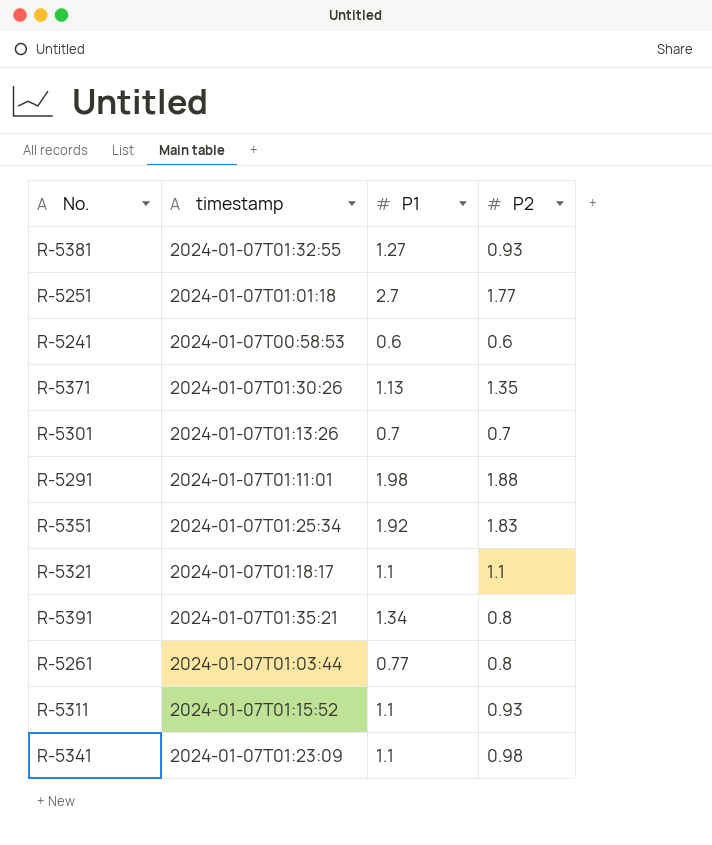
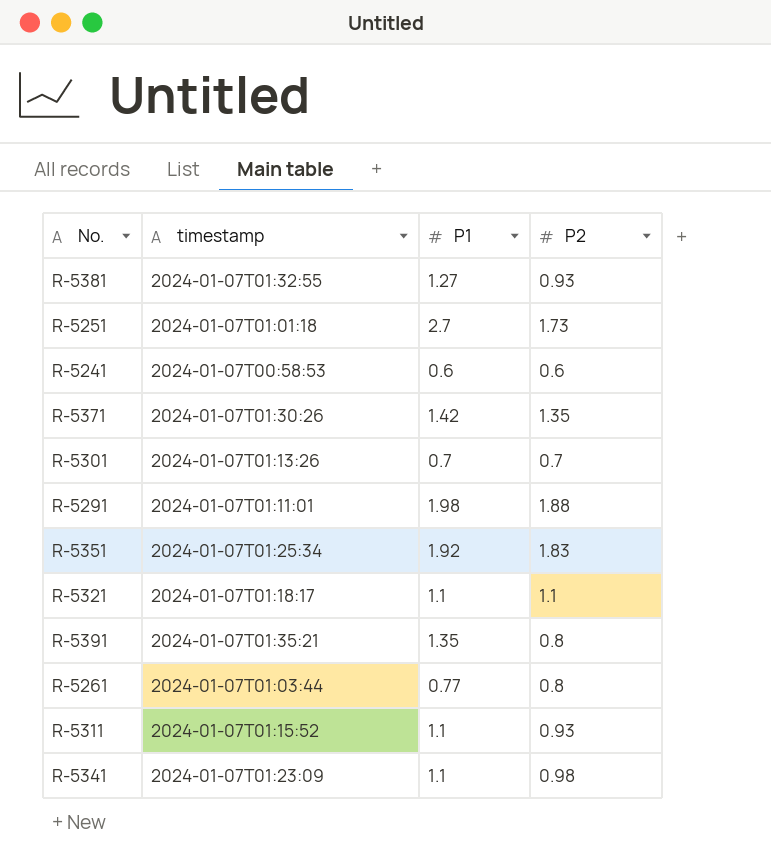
R-5251 | P2: 1.77 -> 1.73
R-5371 | P1: 1.13 -> 1.42
R-5391 | P1: 1.34 -> 1.35

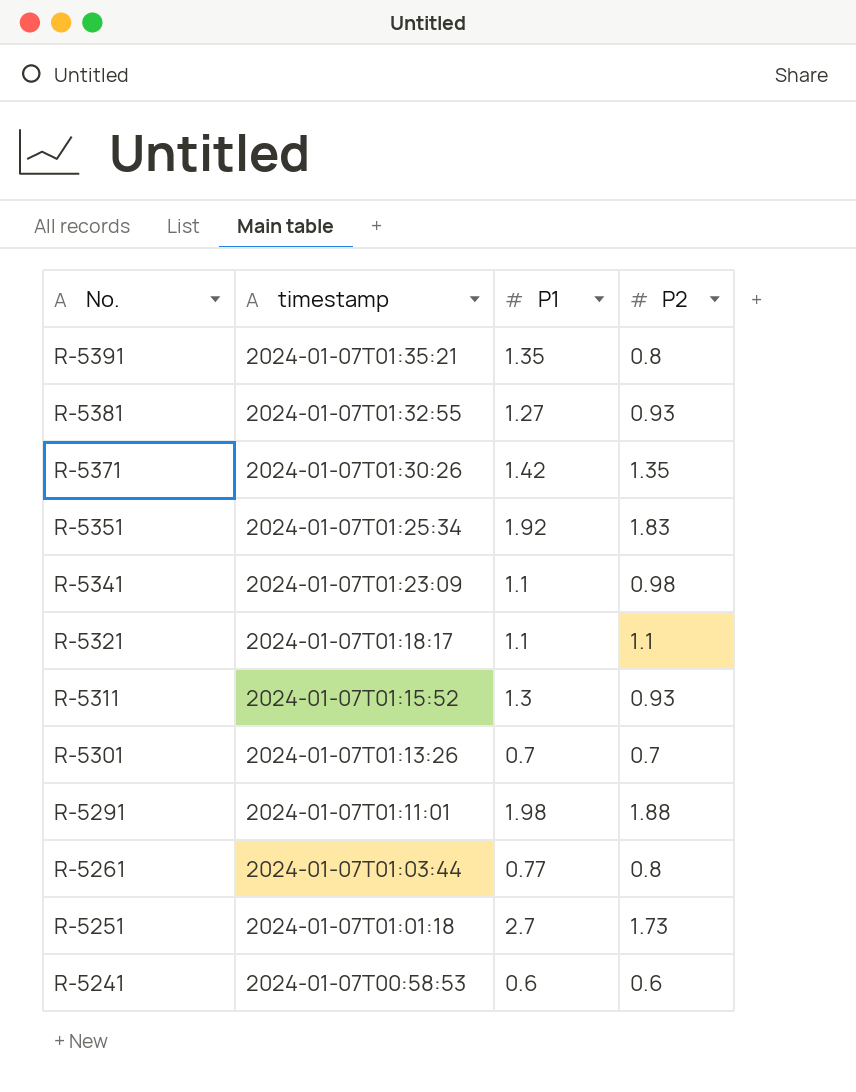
row order: none -> No. descending
R-5311 | P1: 1.1 -> 1.3

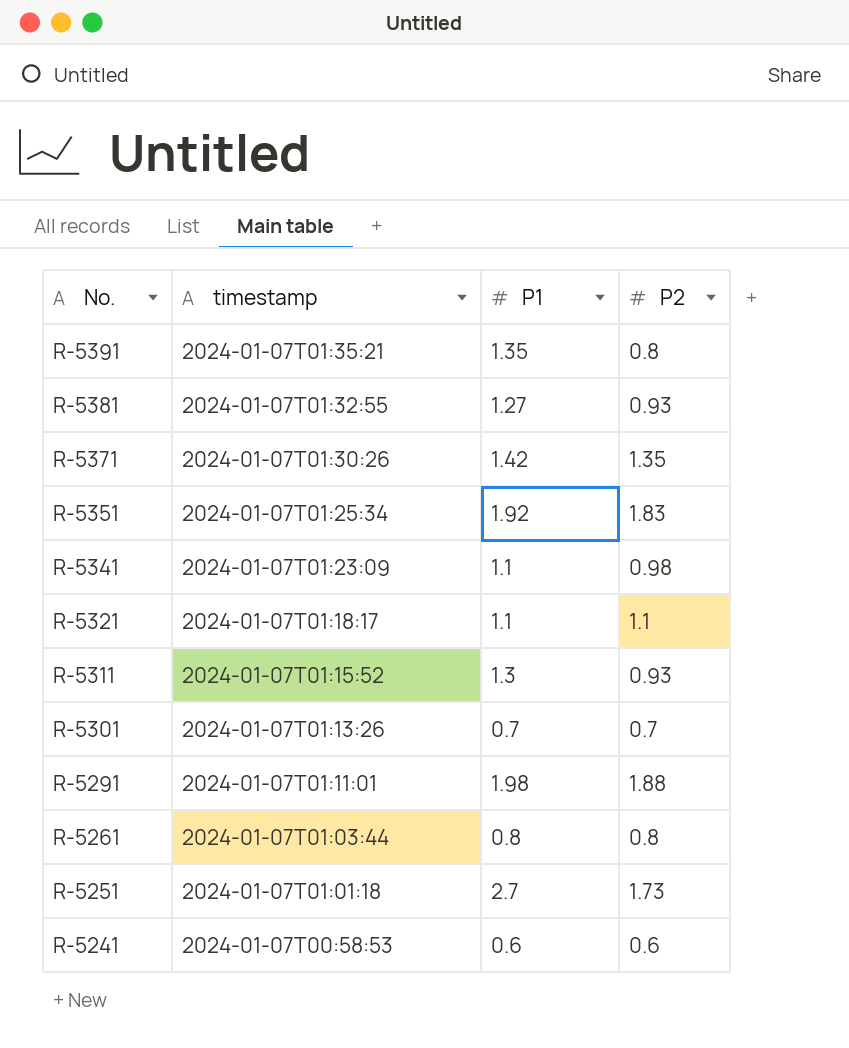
R-5261 | P1: 0.77 -> 0.8

